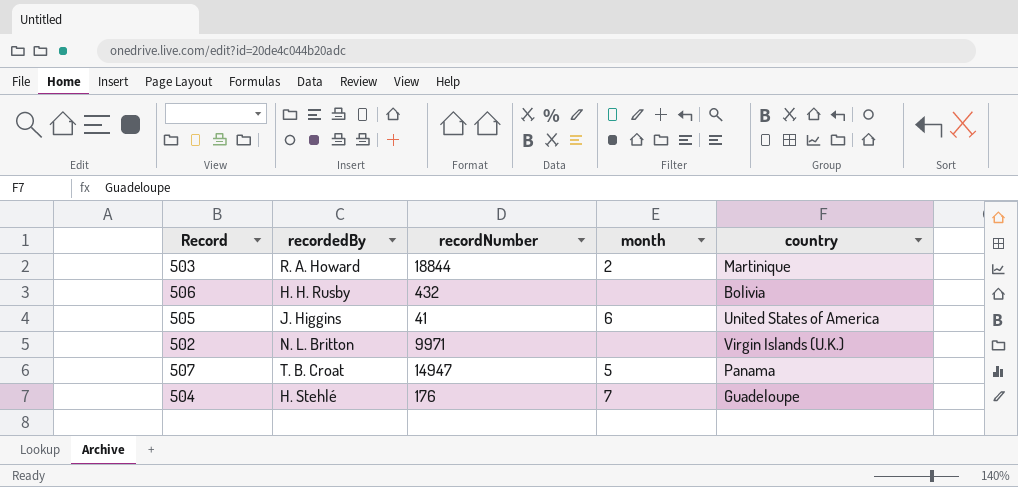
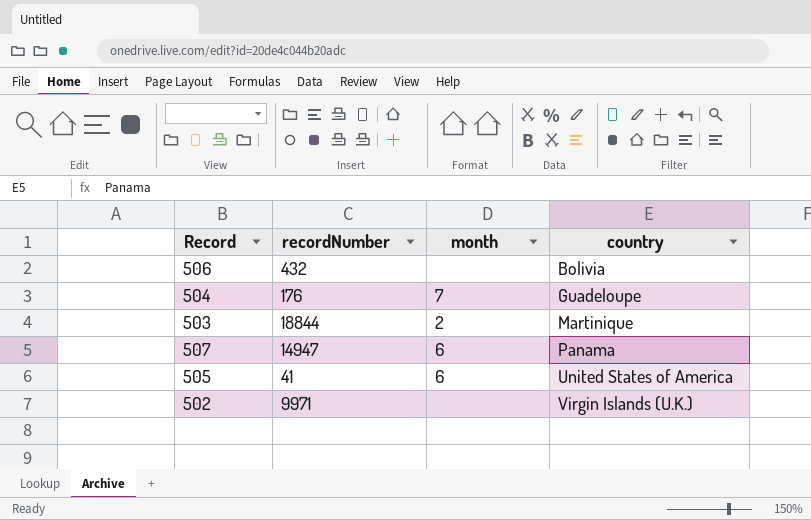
row order: none -> country ascending
column recordedBy | position: 2 -> none
507 | month: 5 -> 6

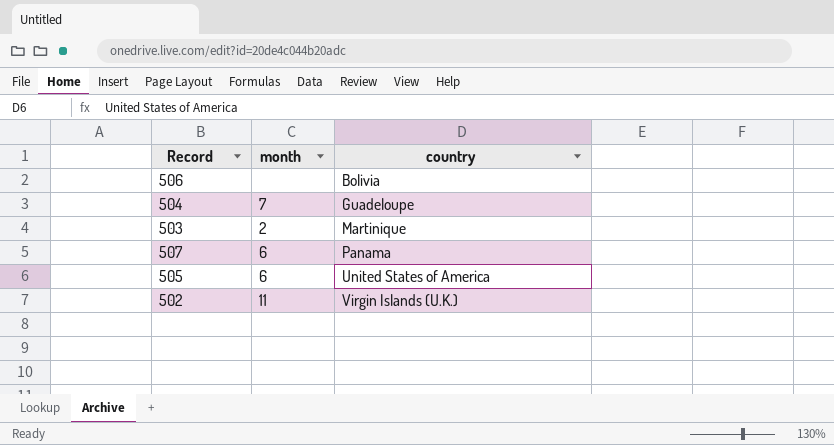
column recordNumber | position: 2 -> none
502 | month: none -> 11

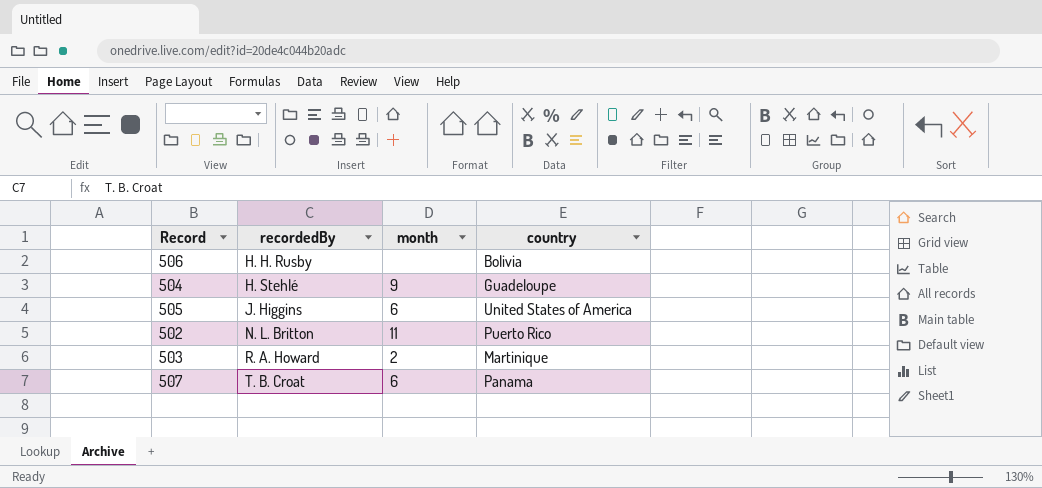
row order: country ascending -> recordedBy ascending
column recordedBy | position: none -> 2
504 | month: 7 -> 9
502 | country: Virgin Islands (U.K.) -> Puerto Rico

